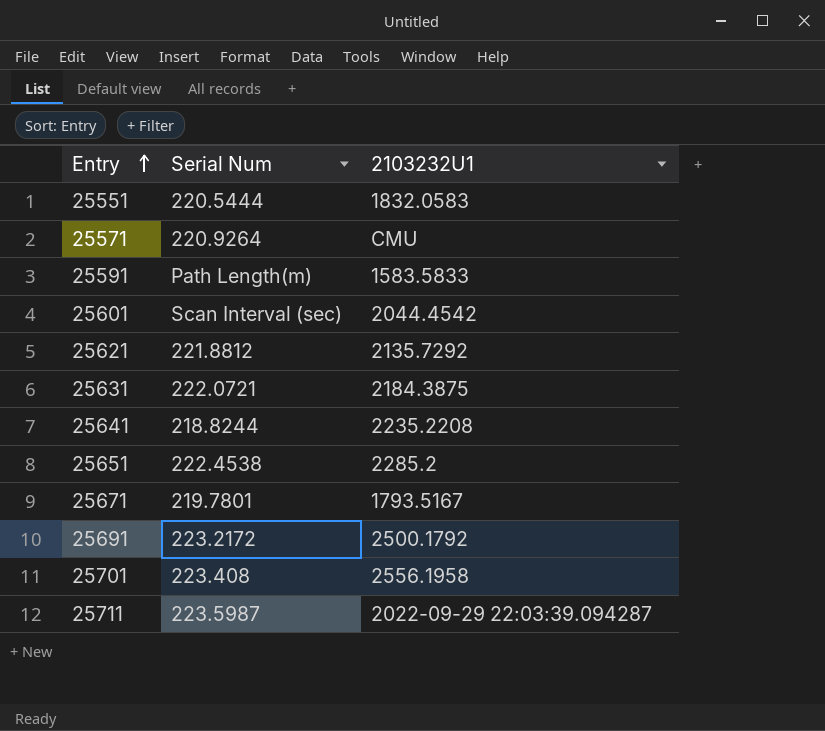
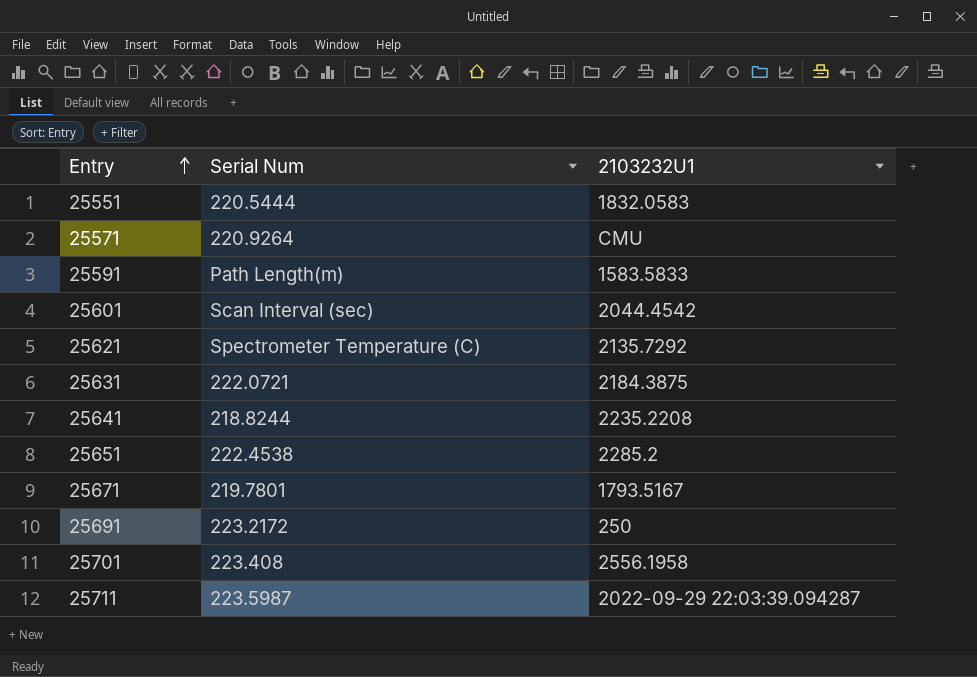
25621 | Serial Num: 221.8812 -> Spectrometer Temperature (C)
25691 | 2103232U1: 2500.1792 -> 250

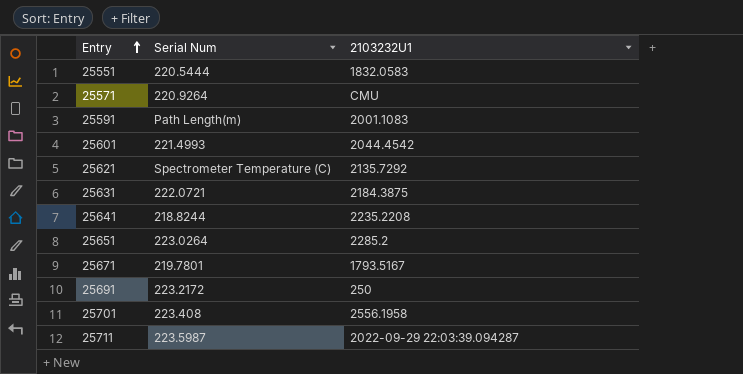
25591 | 2103232U1: 1583.5833 -> 2001.1083
25601 | Serial Num: Scan Interval (sec) -> 221.4993
25651 | Serial Num: 222.4538 -> 223.0264

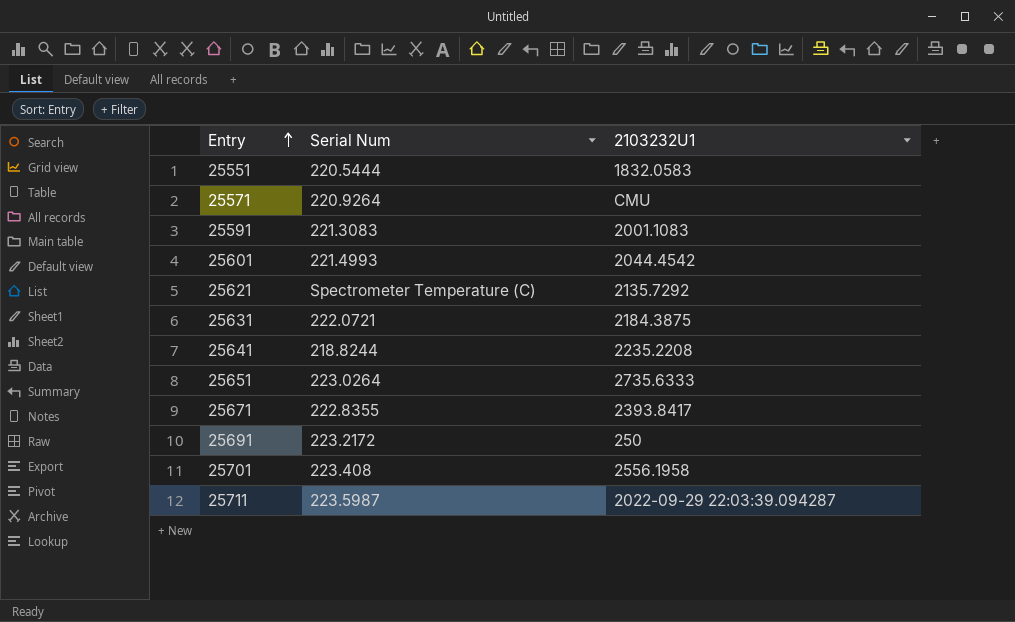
25591 | Serial Num: Path Length(m) -> 221.3083
25651 | 2103232U1: 2285.2 -> 2735.6333
25671 | Serial Num: 219.7801 -> 222.8355
25671 | 2103232U1: 1793.5167 -> 2393.8417

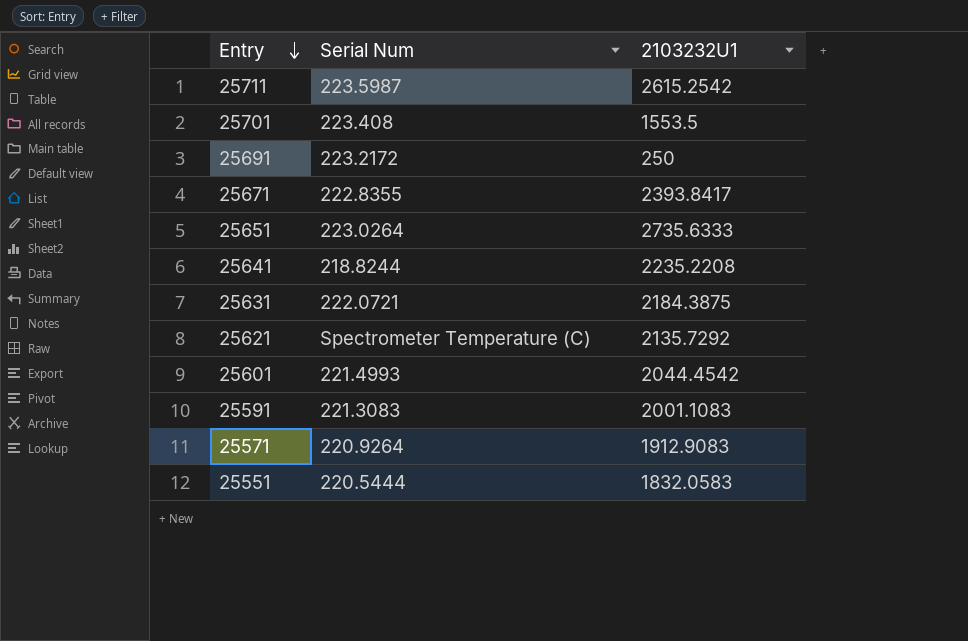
row order: Entry ascending -> Entry descending
25711 | 2103232U1: 2022-09-29 22:03:39.094287 -> 2615.2542
25701 | 2103232U1: 2556.1958 -> 1553.5
25571 | 2103232U1: CMU -> 1912.9083

